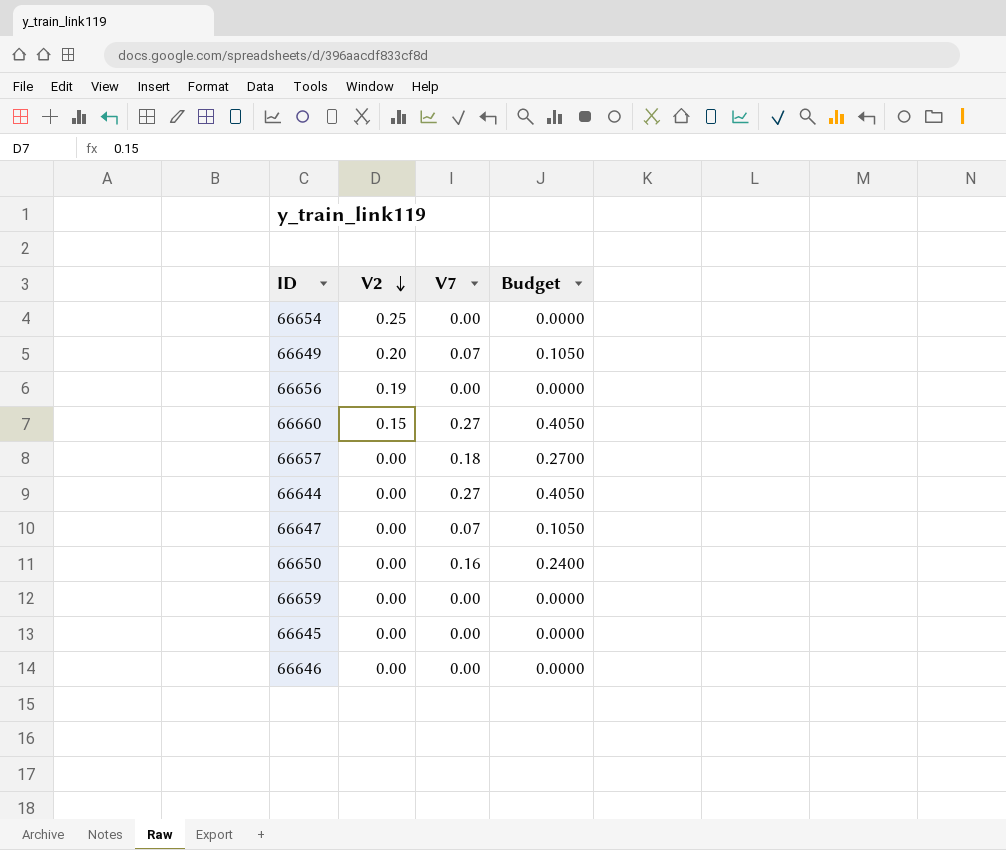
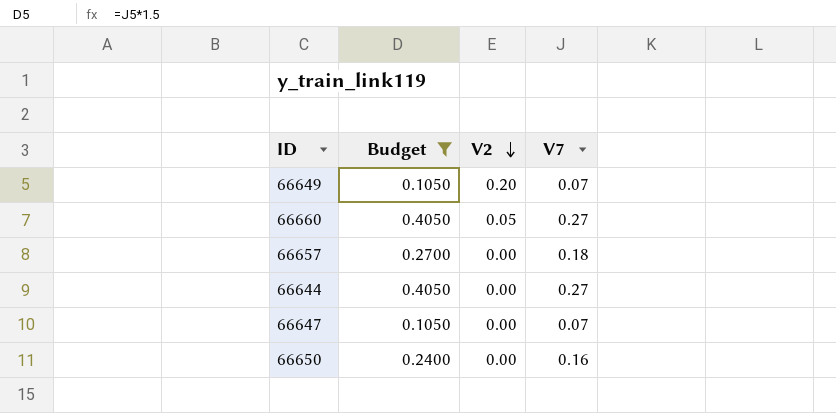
filter: none -> Budget != 0.0000
column Budget | position: 4 -> 2
66660 | V2: 0.15 -> 0.05

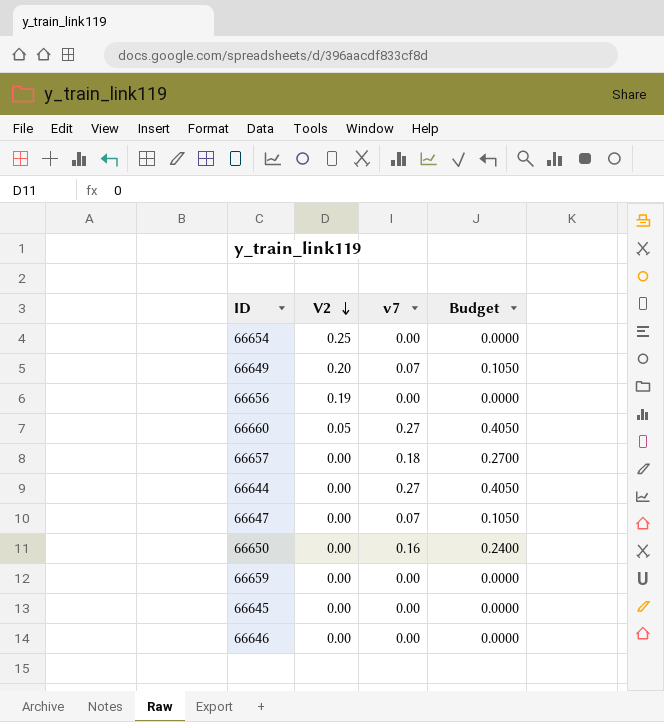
filter: Budget != 0.0000 -> none
column name: V7 -> v7
column Budget | position: 2 -> 4

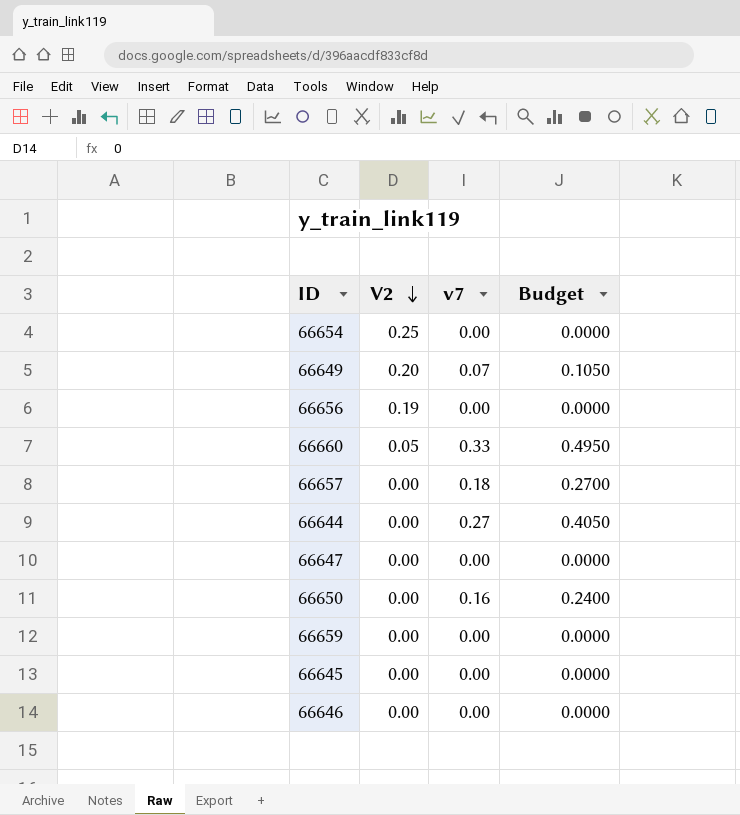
66660 | v7: 0.27 -> 0.33
66660 | Budget: 0.4050 -> 0.4950
66647 | v7: 0.07 -> 0.00
66647 | Budget: 0.1050 -> 0.0000

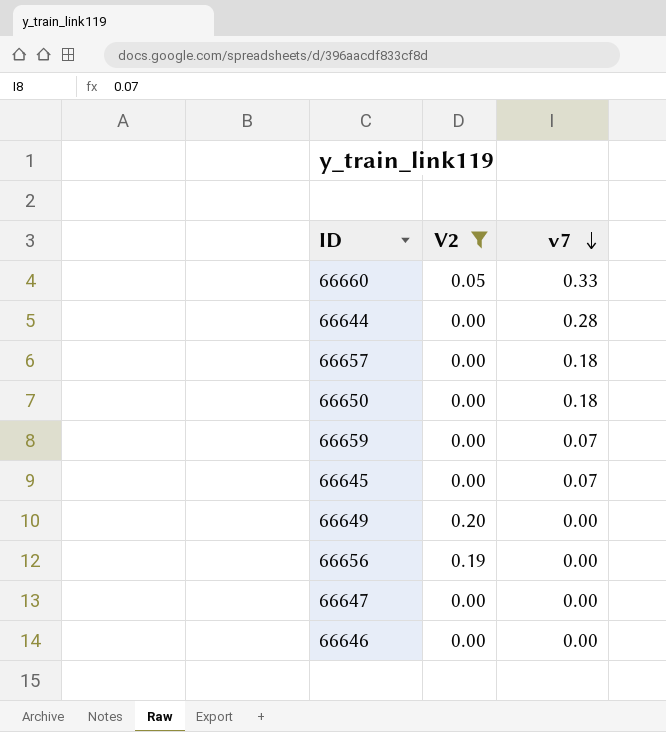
filter: none -> V2 != 0.25
row order: V2 descending -> v7 descending
column Budget | formula: [v7] * 1.5 -> none
66644 | v7: 0.27 -> 0.28
66650 | v7: 0.16 -> 0.18
66659 | v7: 0.00 -> 0.07
66645 | v7: 0.00 -> 0.07
66649 | v7: 0.07 -> 0.00

